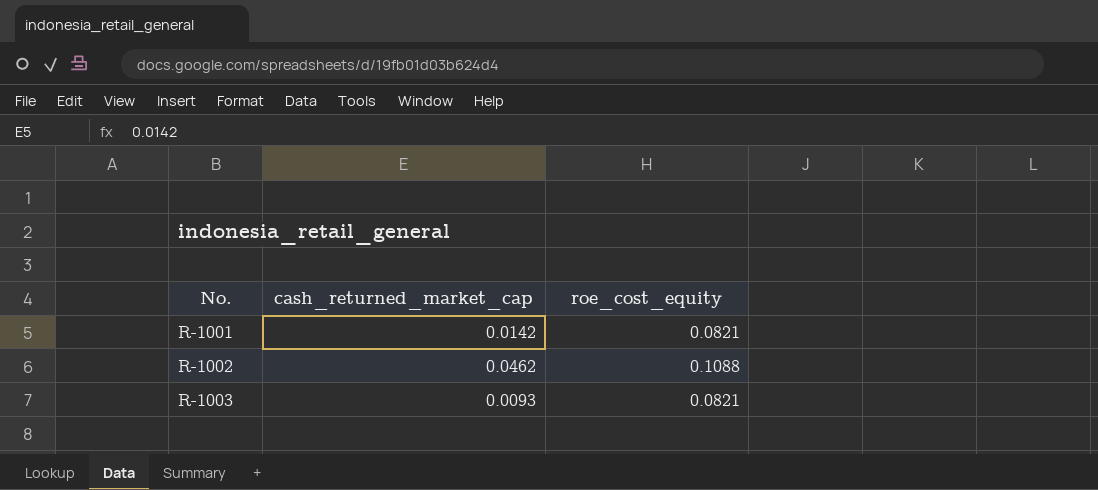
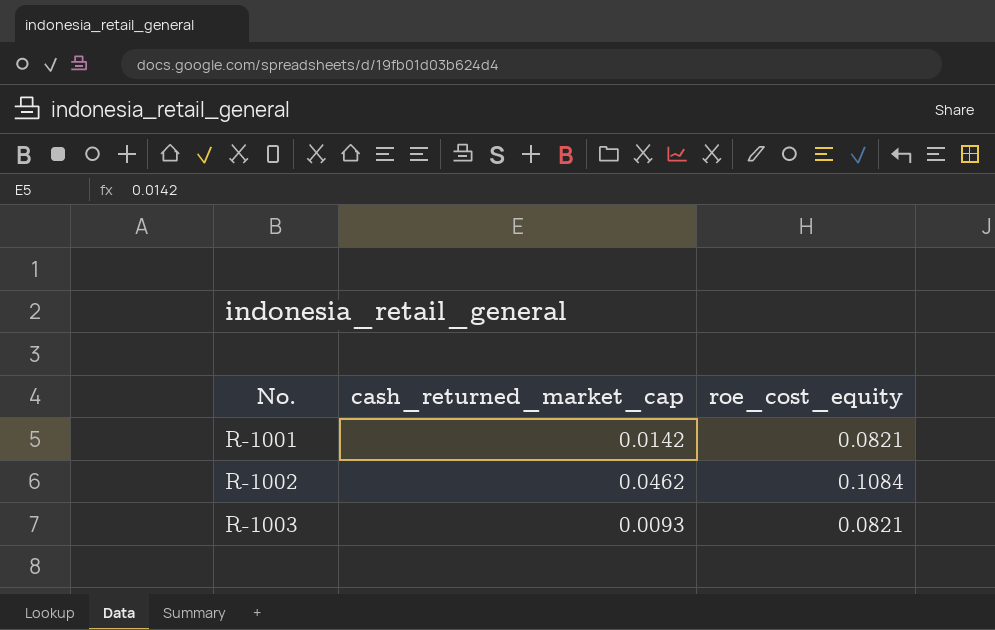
R-1002 | roe_cost_equity: 0.1088 -> 0.1084

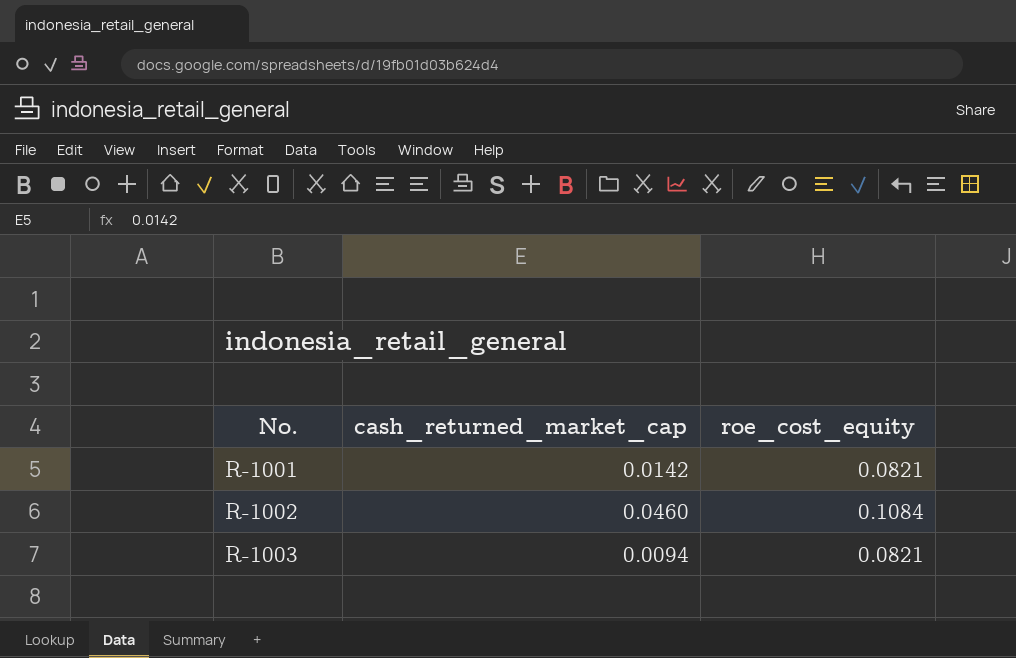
R-1002 | cash_returned_market_cap: 0.0462 -> 0.0460
R-1003 | cash_returned_market_cap: 0.0093 -> 0.0094

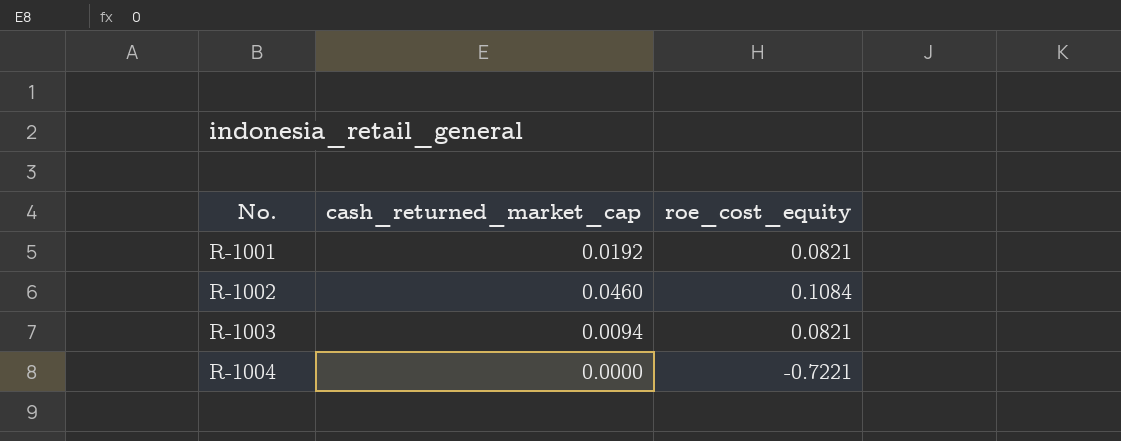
R-1001 | cash_returned_market_cap: 0.0142 -> 0.0192
row R-1004: none -> 0.0000 | -0.7221

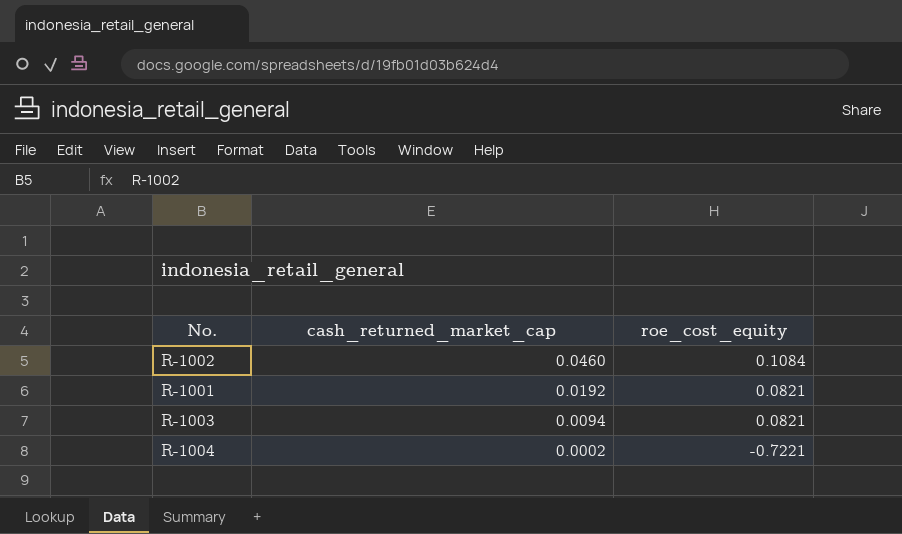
row order: No. ascending -> cash_returned_market_cap descending
R-1004 | cash_returned_market_cap: 0.0000 -> 0.0002

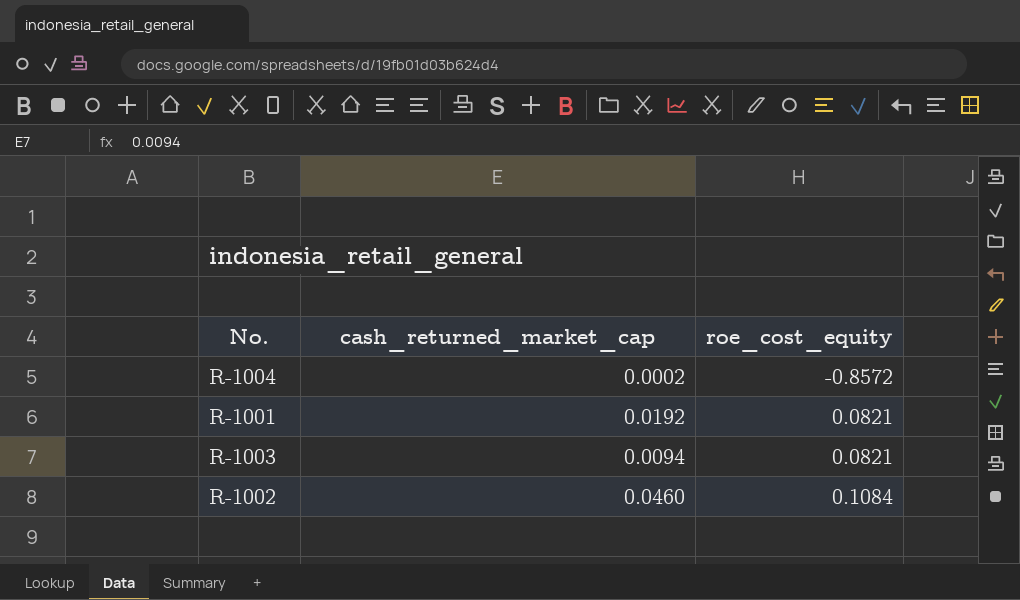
row order: cash_returned_market_cap descending -> roe_cost_equity ascending
R-1004 | roe_cost_equity: -0.7221 -> -0.8572

